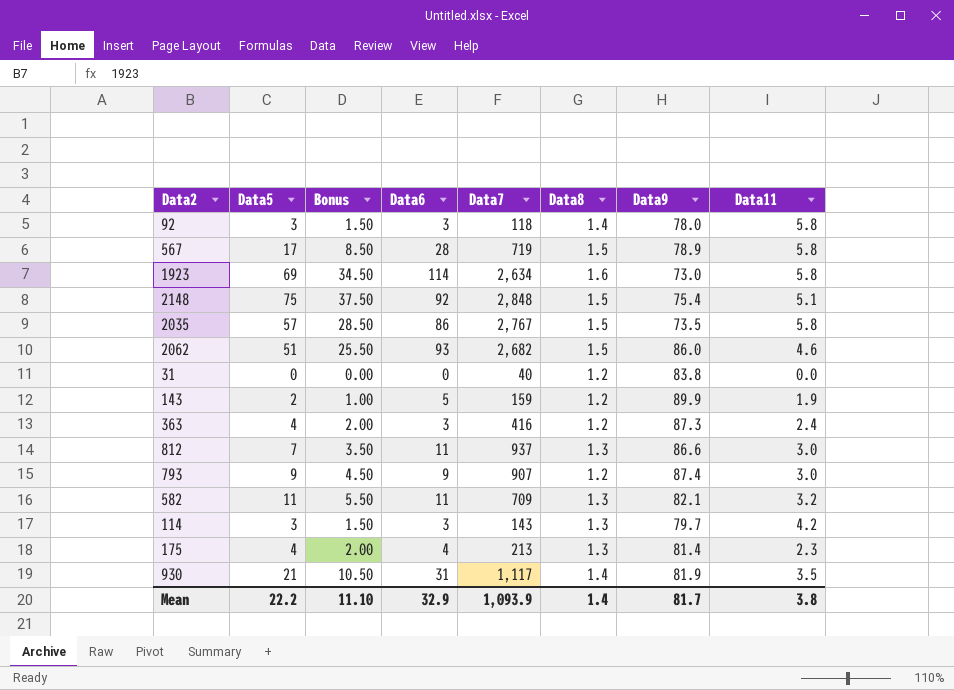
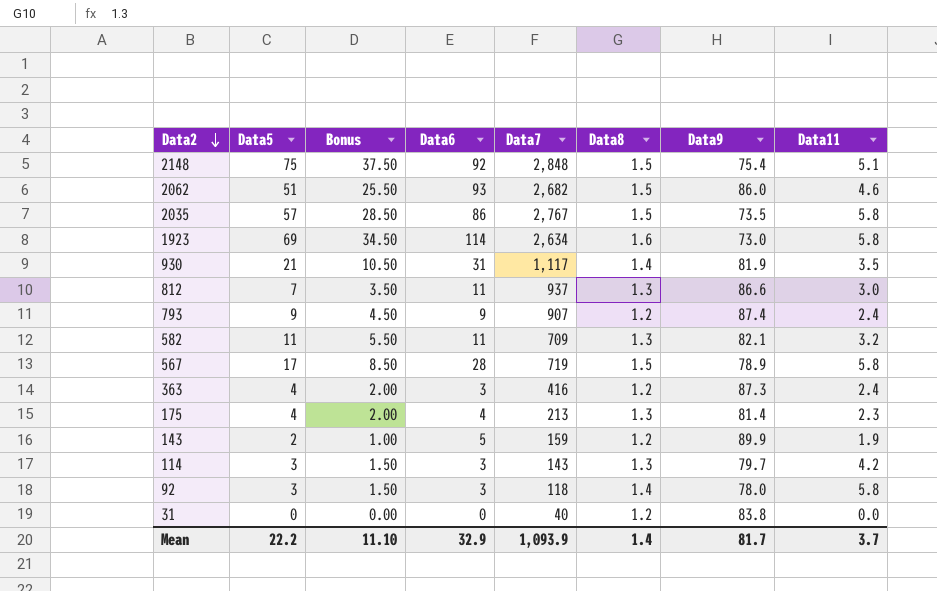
row order: none -> Data2 descending
793 | Data11: 3.0 -> 2.4
Mean | Data11: 3.8 -> 3.7

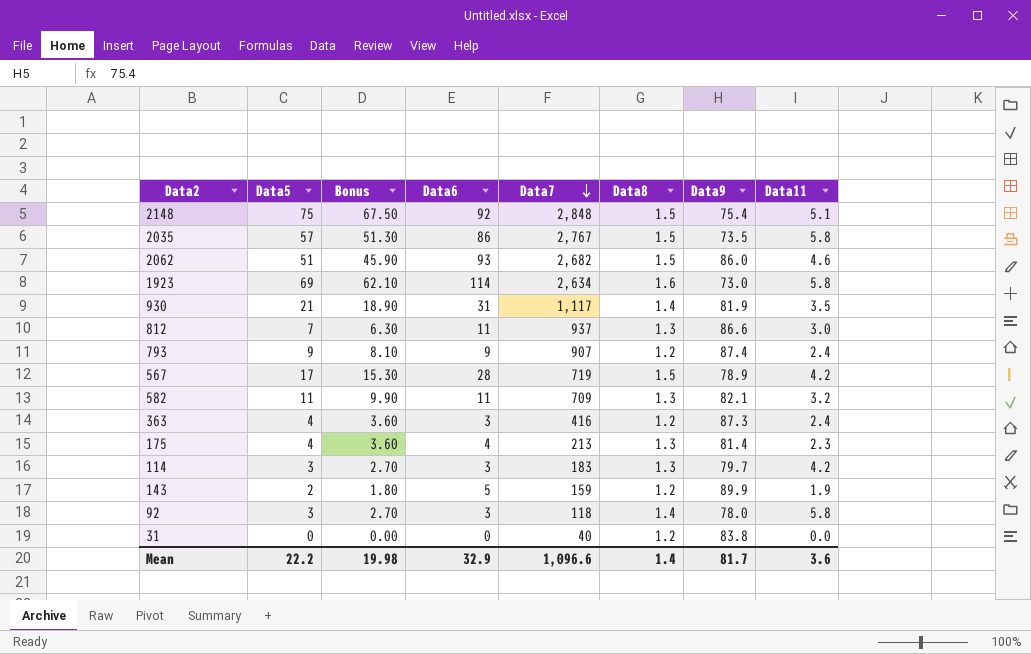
row order: Data2 descending -> Data7 descending
column Bonus | formula: [Data5] * 0.5 -> [Data5] * 0.9
567 | Data11: 5.8 -> 4.2
114 | Data7: 143 -> 183
Mean | Bonus: 11.10 -> 19.98
Mean | Data7: 1,093.9 -> 1,096.6
Mean | Data11: 3.7 -> 3.6

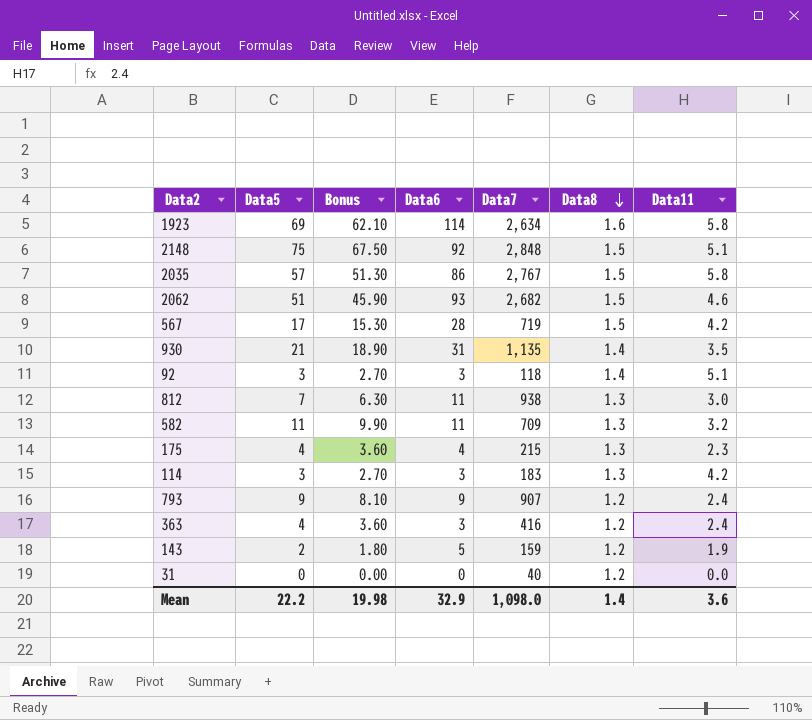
row order: Data7 descending -> Data8 descending
column Data9 | position: 7 -> none
930 | Data7: 1,117 -> 1,135
92 | Data11: 5.8 -> 5.1
812 | Data7: 937 -> 938
175 | Data7: 213 -> 215
Mean | Data7: 1,096.6 -> 1,098.0

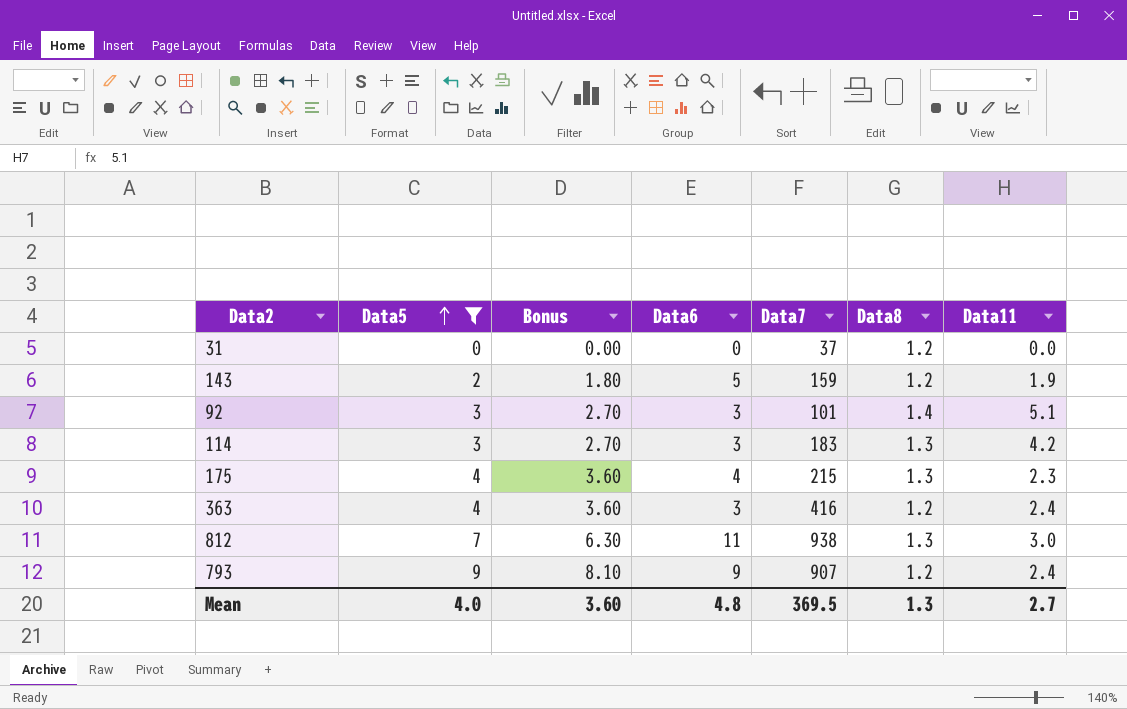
filter: none -> Data5 <= 9
row order: Data8 descending -> Data5 ascending
31 | Data7: 40 -> 37
92 | Data7: 118 -> 101
Mean | Data5: 22.2 -> 4.0
Mean | Bonus: 19.98 -> 3.60
Mean | Data6: 32.9 -> 4.8
Mean | Data7: 1,098.0 -> 369.5
Mean | Data8: 1.4 -> 1.3
Mean | Data11: 3.6 -> 2.7

